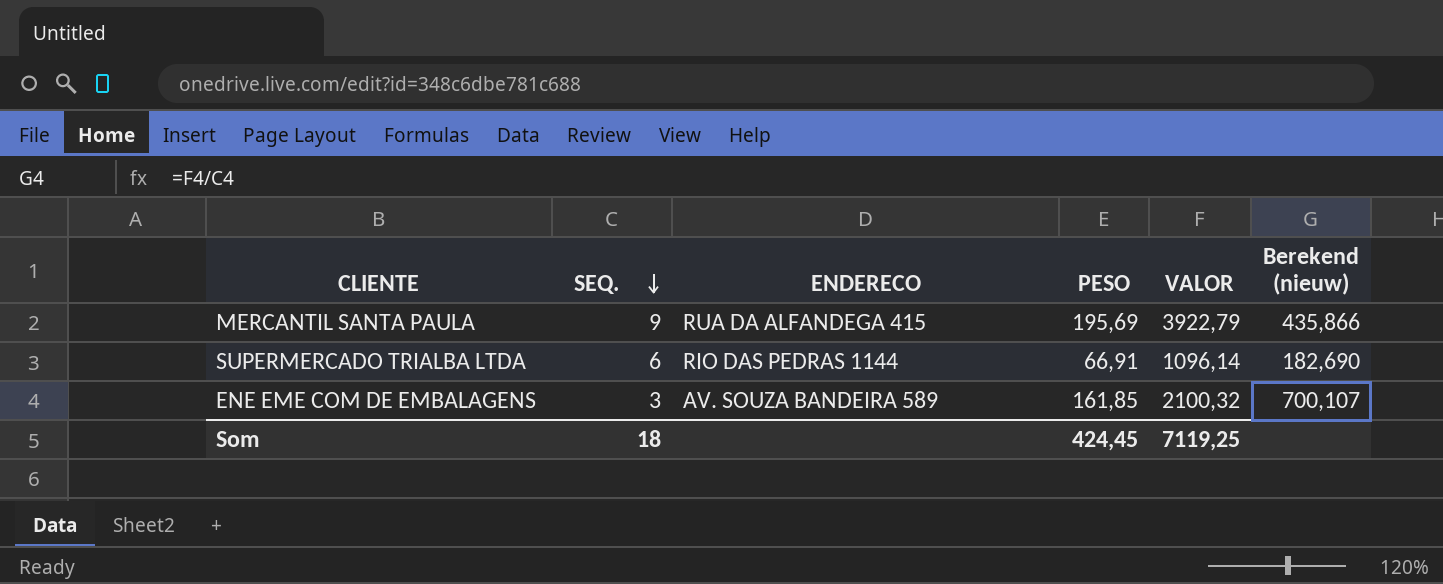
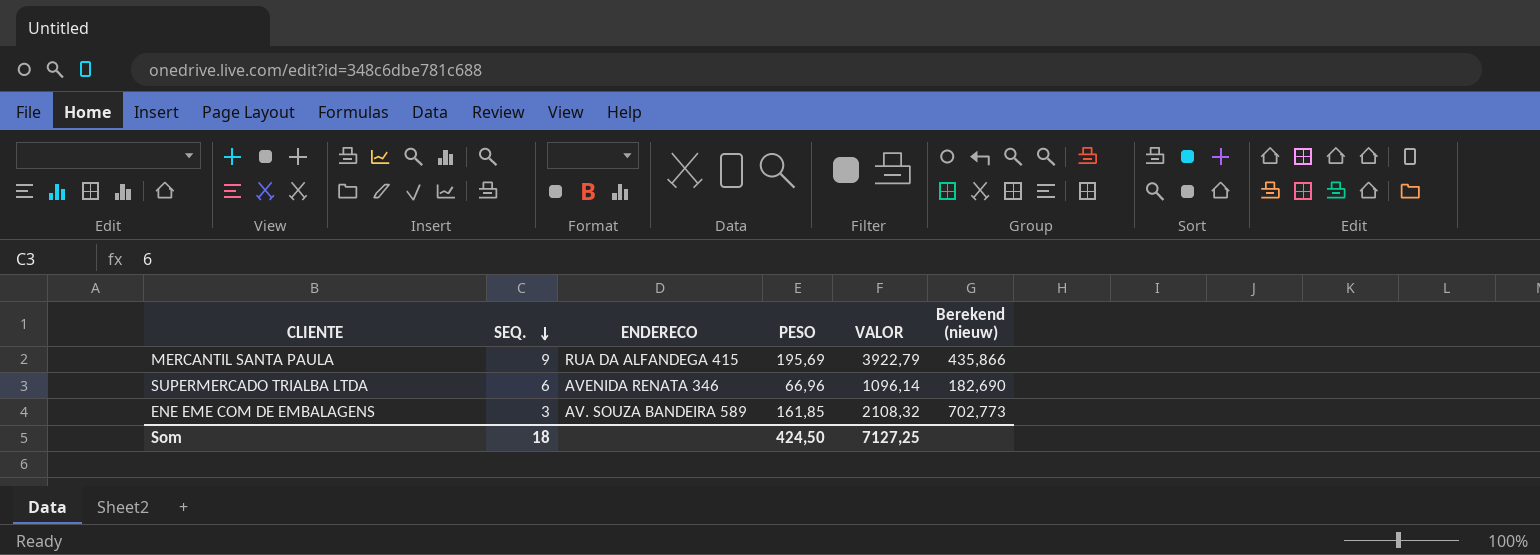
SUPERMERCADO TRIALBA LTDA | ENDERECO: RIO DAS PEDRAS 1144 -> AVENIDA RENATA 346
SUPERMERCADO TRIALBA LTDA | PESO: 66,91 -> 66,96
ENE EME COM DE EMBALAGENS | VALOR: 2100,32 -> 2108,32
ENE EME COM DE EMBALAGENS | Berekend (nieuw): 700,107 -> 702,773
Som | PESO: 424,45 -> 424,50
Som | VALOR: 7119,25 -> 7127,25

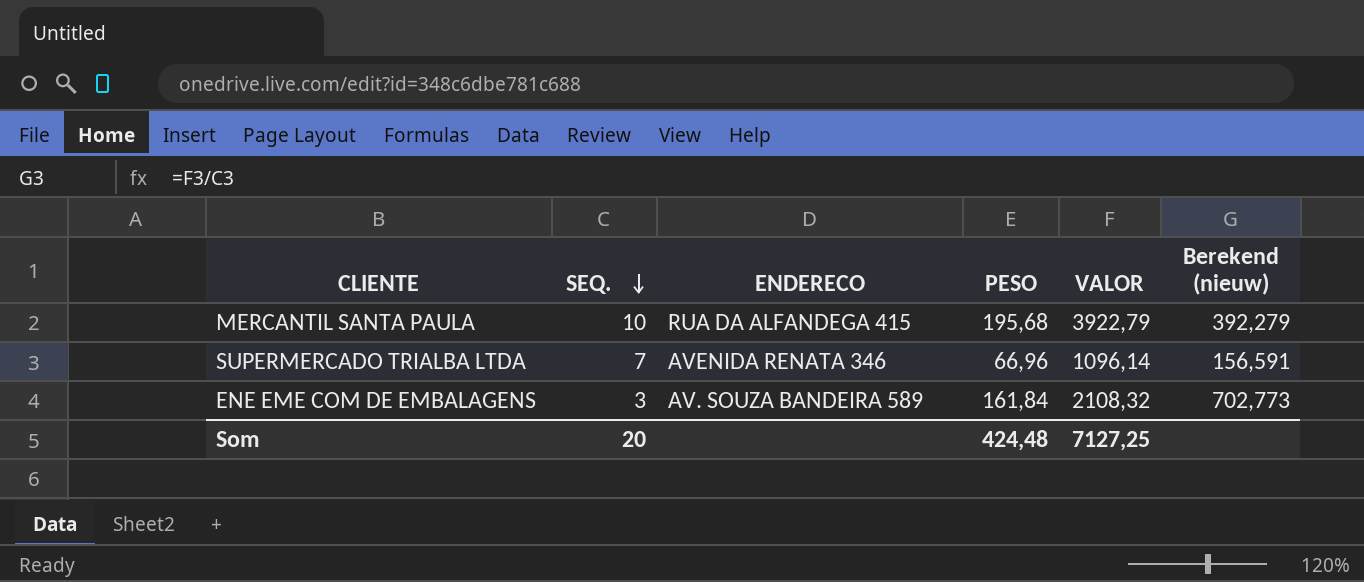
MERCANTIL SANTA PAULA | SEQ.: 9 -> 10
MERCANTIL SANTA PAULA | PESO: 195,69 -> 195,68
MERCANTIL SANTA PAULA | Berekend (nieuw): 435,866 -> 392,279
SUPERMERCADO TRIALBA LTDA | SEQ.: 6 -> 7
SUPERMERCADO TRIALBA LTDA | Berekend (nieuw): 182,690 -> 156,591
ENE EME COM DE EMBALAGENS | PESO: 161,85 -> 161,84
Som | SEQ.: 18 -> 20
Som | PESO: 424,50 -> 424,48

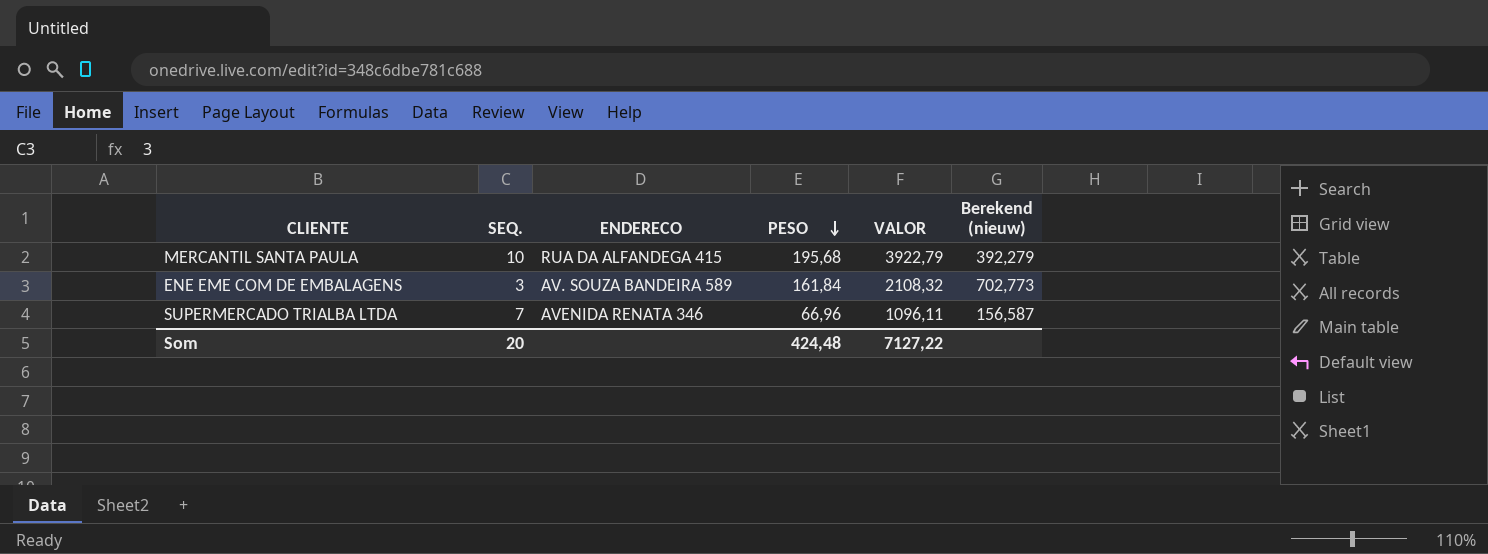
row order: SEQ. descending -> PESO descending
SUPERMERCADO TRIALBA LTDA | VALOR: 1096,14 -> 1096,11
SUPERMERCADO TRIALBA LTDA | Berekend (nieuw): 156,591 -> 156,587
Som | VALOR: 7127,25 -> 7127,22

